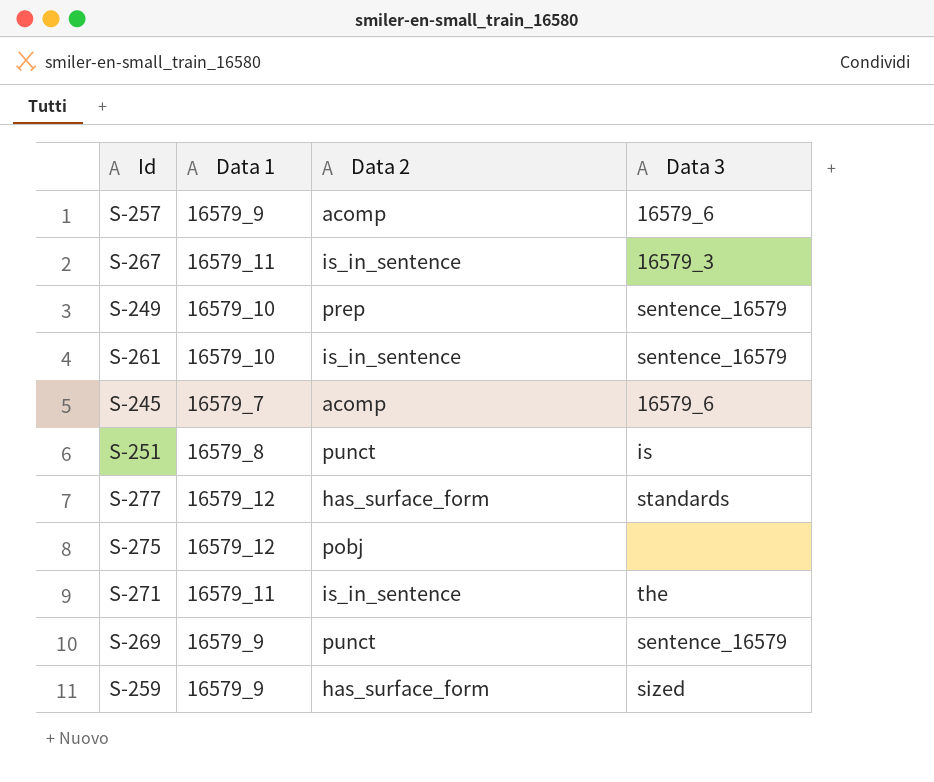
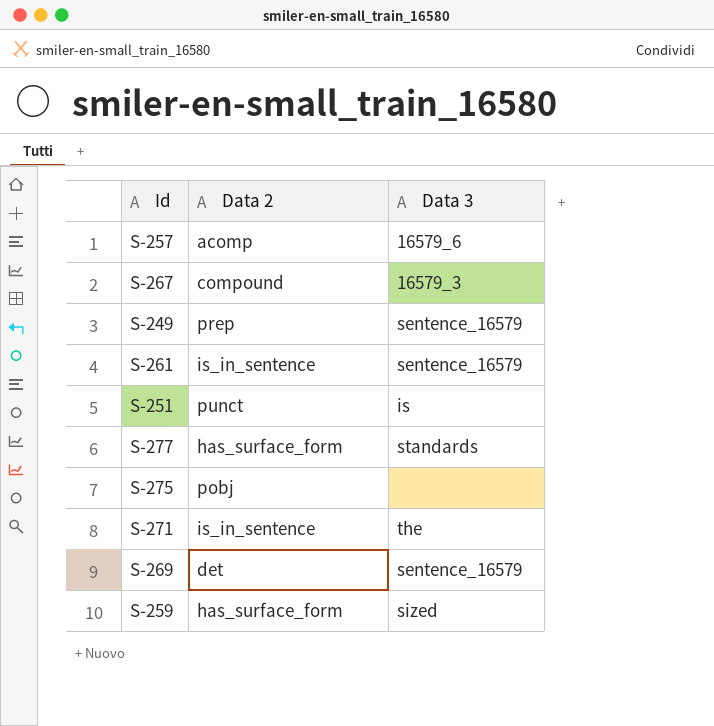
column Data 1 | position: 2 -> none
row S-245: 16579_7 | acomp | 16579_6 -> none
S-267 | Data 2: is_in_sentence -> compound
S-269 | Data 2: punct -> det

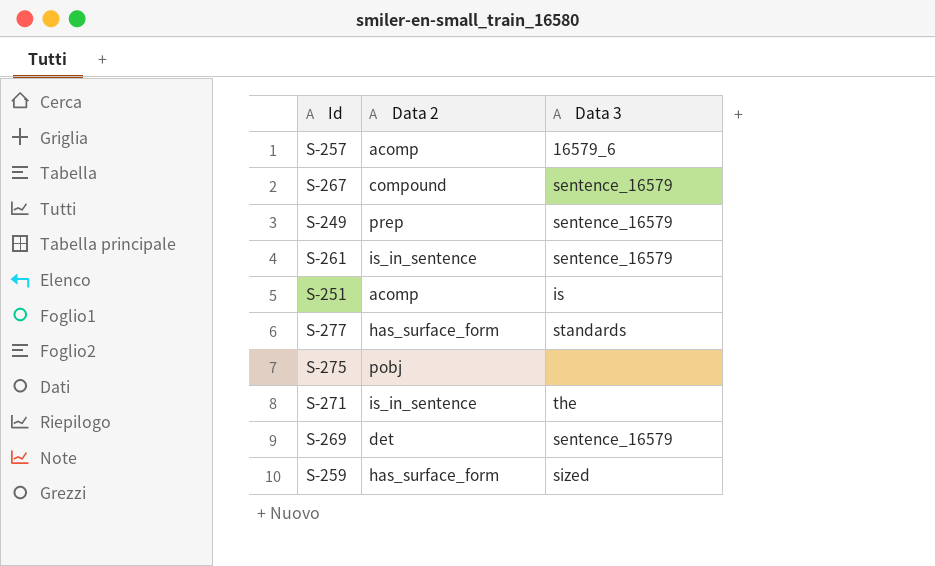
S-267 | Data 3: 16579_3 -> sentence_16579
S-251 | Data 2: punct -> acomp

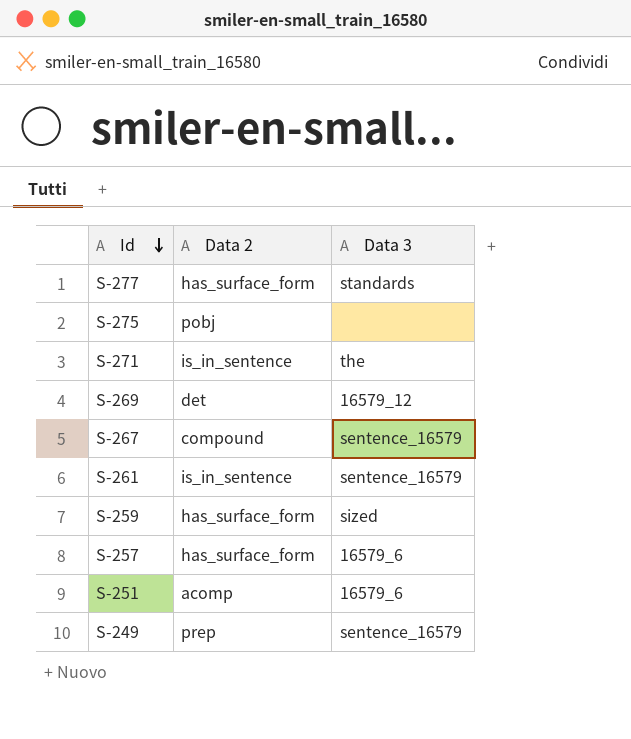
row order: none -> Id descending
S-269 | Data 3: sentence_16579 -> 16579_12
S-257 | Data 2: acomp -> has_surface_form
S-251 | Data 3: is -> 16579_6

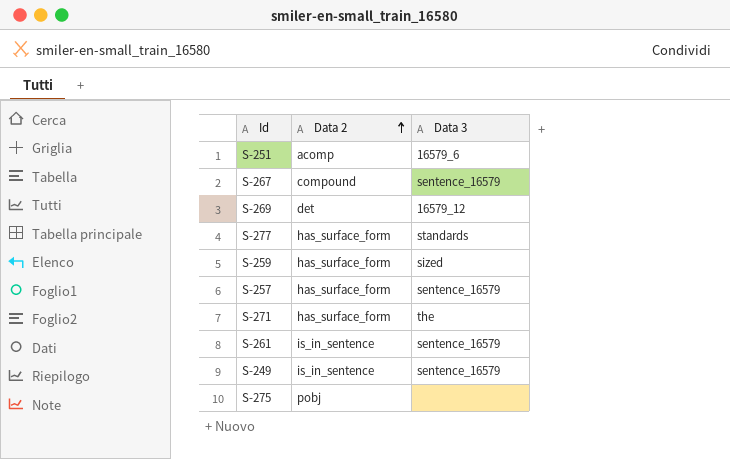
row order: Id descending -> Data 2 ascending
S-257 | Data 3: 16579_6 -> sentence_16579
S-271 | Data 2: is_in_sentence -> has_surface_form
S-249 | Data 2: prep -> is_in_sentence

